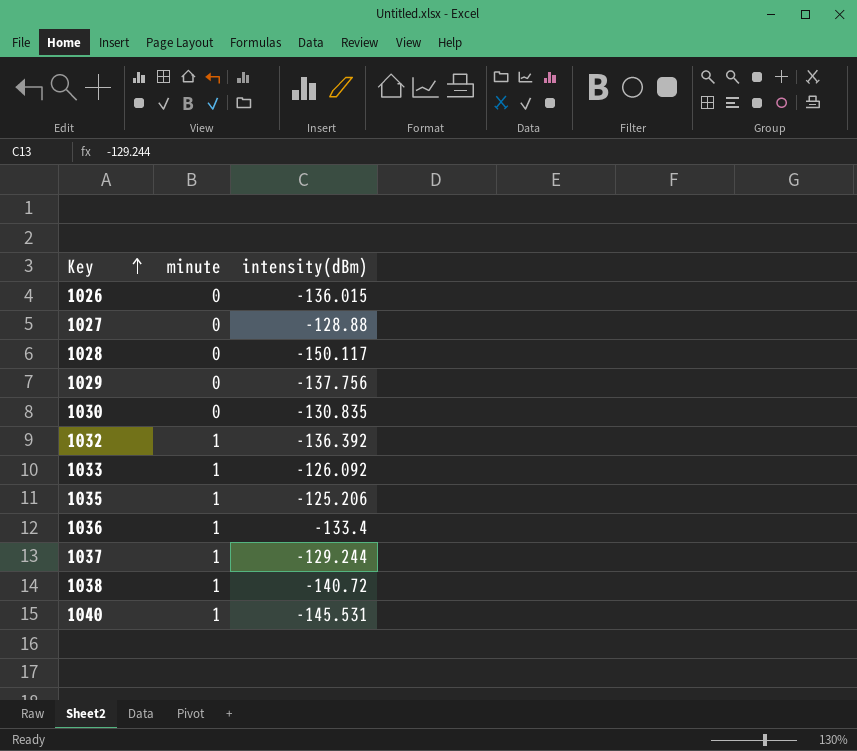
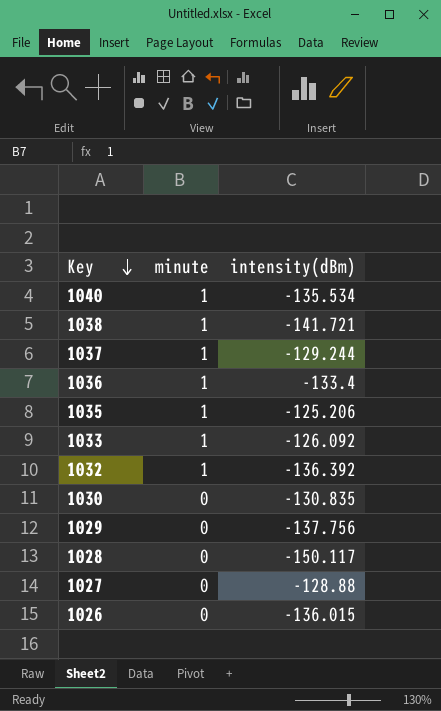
row order: Key ascending -> Key descending
1040 | intensity(dBm): -145.531 -> -135.534
1038 | intensity(dBm): -140.72 -> -141.721

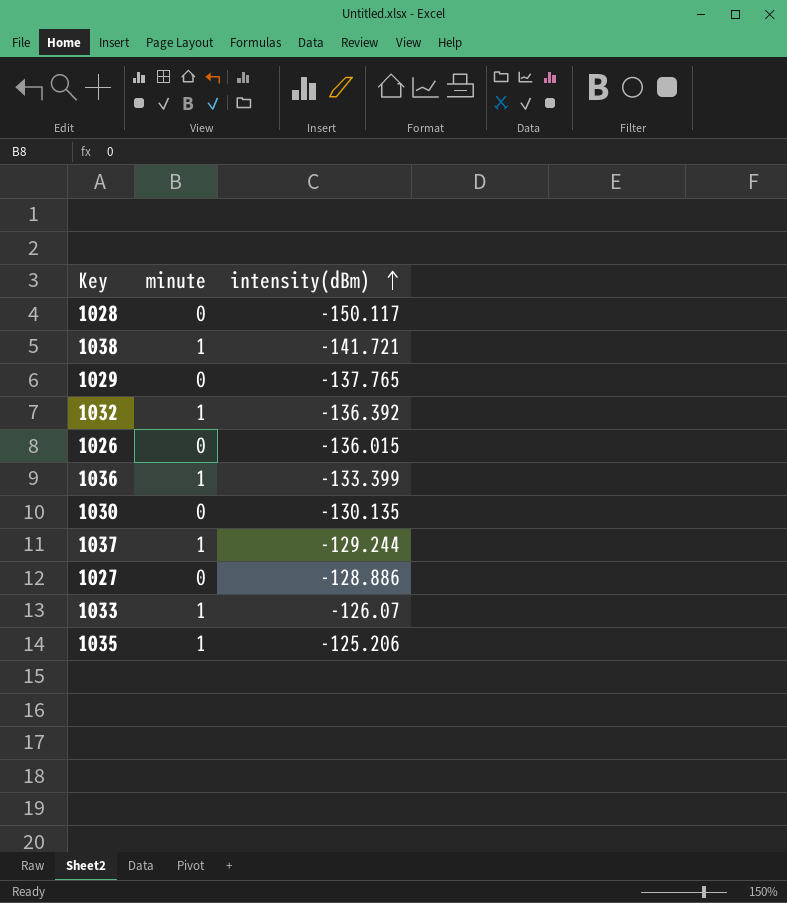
row order: Key descending -> intensity(dBm) ascending
row 1040: 1 | -135.534 -> none
1029 | intensity(dBm): -137.756 -> -137.765
1036 | intensity(dBm): -133.4 -> -133.399
1030 | intensity(dBm): -130.835 -> -130.135
1027 | intensity(dBm): -128.88 -> -128.886
1033 | intensity(dBm): -126.092 -> -126.07

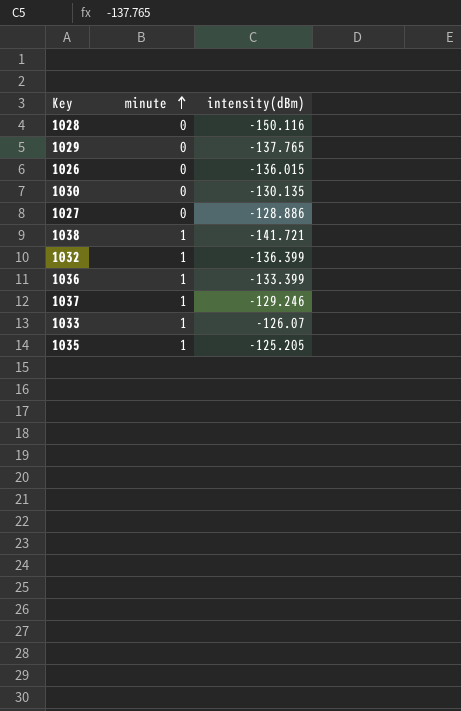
row order: intensity(dBm) ascending -> minute ascending
1028 | intensity(dBm): -150.117 -> -150.116
1032 | intensity(dBm): -136.392 -> -136.399
1037 | intensity(dBm): -129.244 -> -129.246
1035 | intensity(dBm): -125.206 -> -125.205

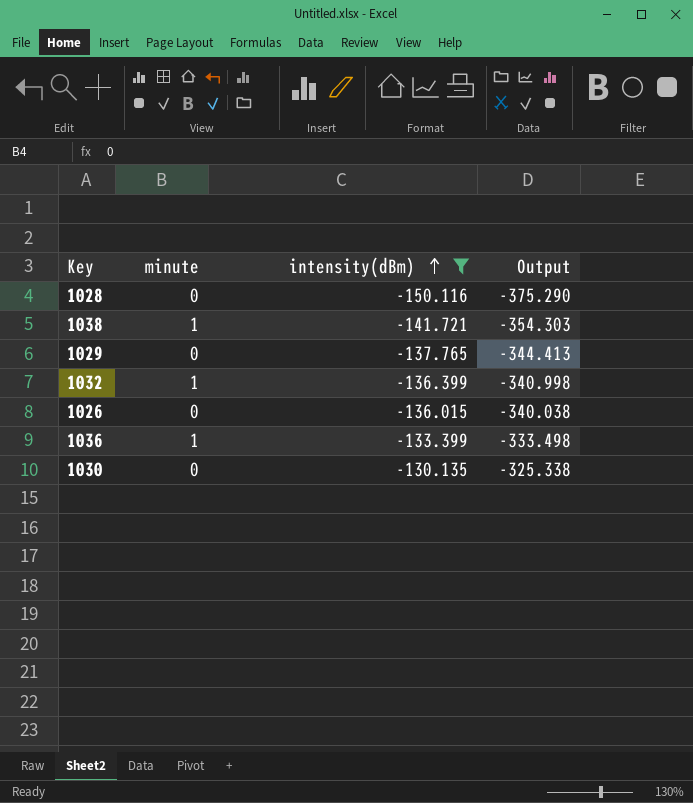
filter: none -> intensity(dBm) <= -130.135
row order: minute ascending -> intensity(dBm) ascending
column Output | formula: none -> [intensity(dBm)] * 2.5

